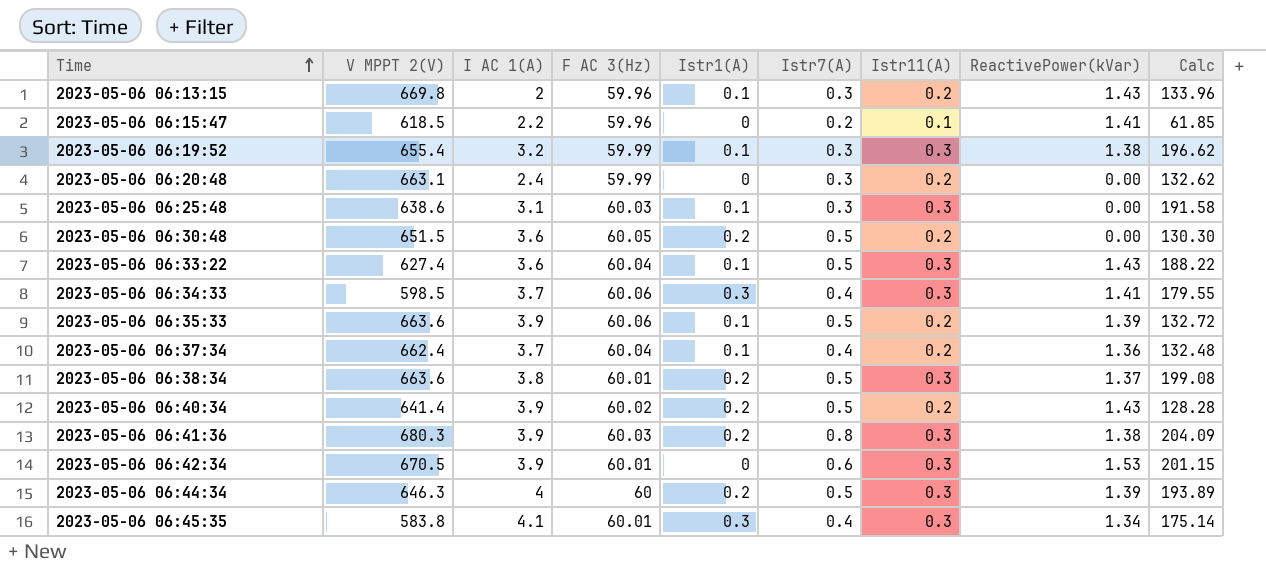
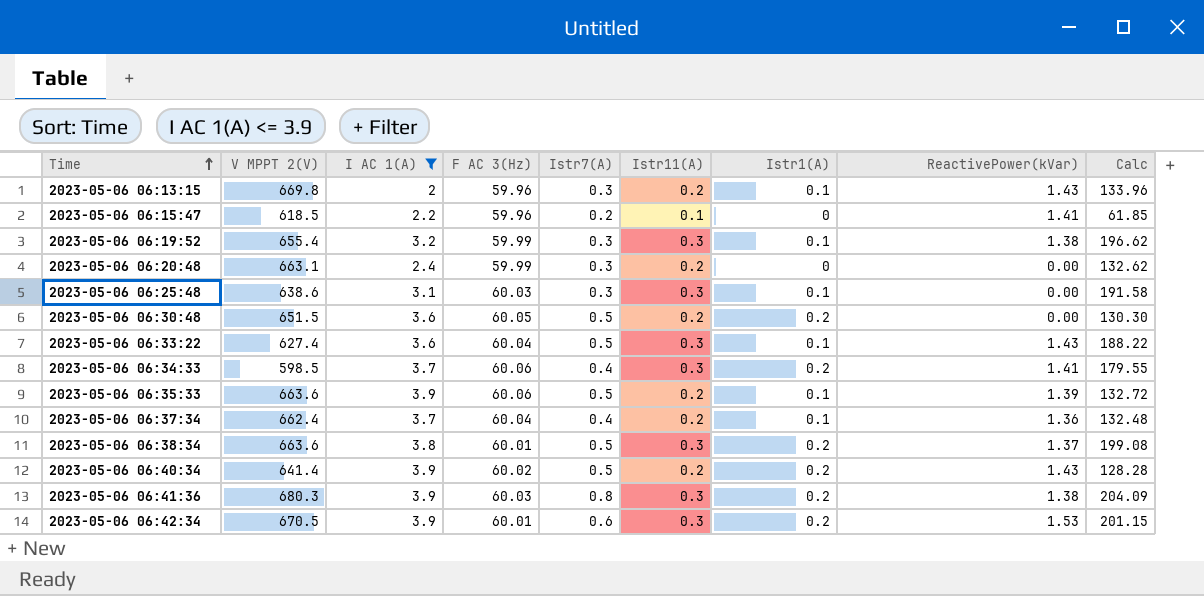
filter: none -> I AC 1(A) <= 3.9
column Istr1(A) | position: 5 -> 7
2023-05-06 06:34:33 | Istr1(A): 0.3 -> 0.2
2023-05-06 06:42:34 | Istr1(A): 0 -> 0.2

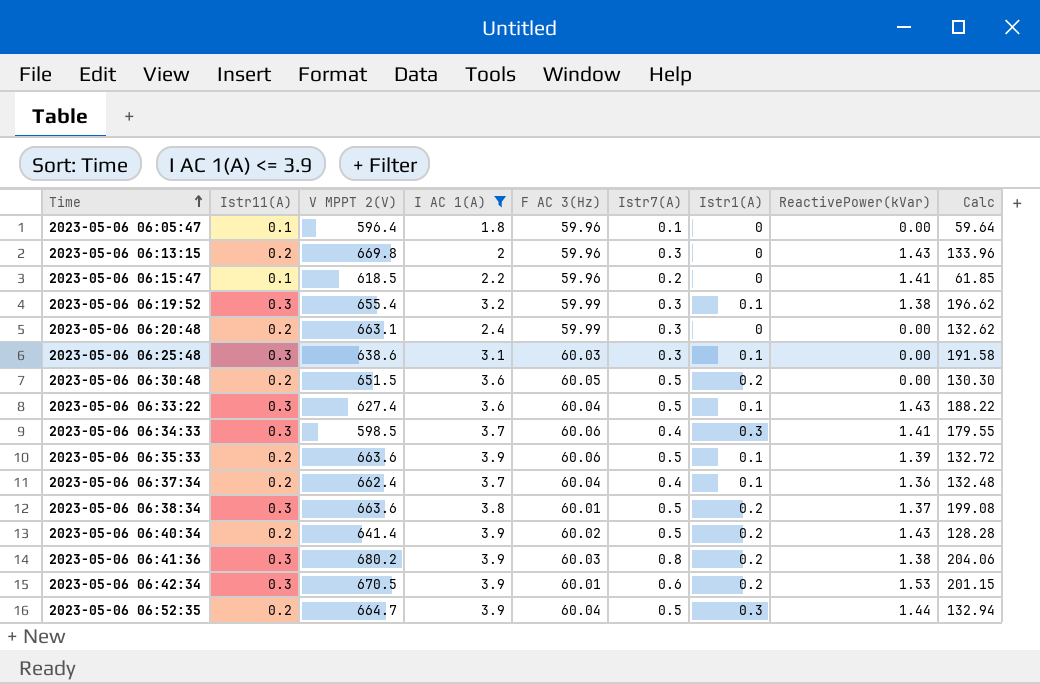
column Istr11(A) | position: 6 -> 2
row 2023-05-06 06:05:47: none -> 0.1 | 596.4 | 1.8 | 59.96 | 0.1 | 0 | 0.00 | 59.64
2023-05-06 06:13:15 | Istr1(A): 0.1 -> 0
2023-05-06 06:34:33 | Istr1(A): 0.2 -> 0.3
2023-05-06 06:41:36 | V MPPT 2(V): 680.3 -> 680.2
2023-05-06 06:41:36 | Calc: 204.09 -> 204.06
row 2023-05-06 06:52:35: none -> 0.2 | 664.7 | 3.9 | 60.04 | 0.5 | 0.3 | 1.44 | 132.94

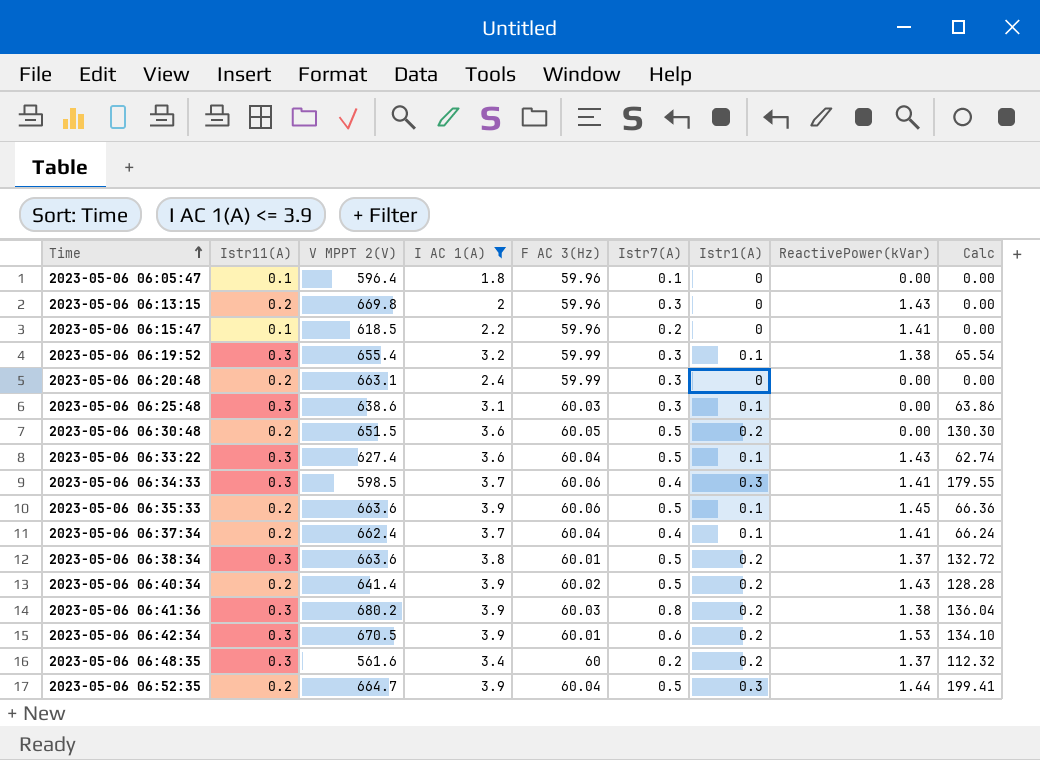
column Calc | formula: [Istr11(A)] * [V MPPT 2(V)] -> [V MPPT 2(V)] * [Istr1(A)]
2023-05-06 06:35:33 | ReactivePower(kVar): 1.39 -> 1.45
2023-05-06 06:37:34 | ReactivePower(kVar): 1.36 -> 1.41
row 2023-05-06 06:48:35: none -> 0.3 | 561.6 | 3.4 | 60 | 0.2 | 0.2 | 1.37 | 112.32

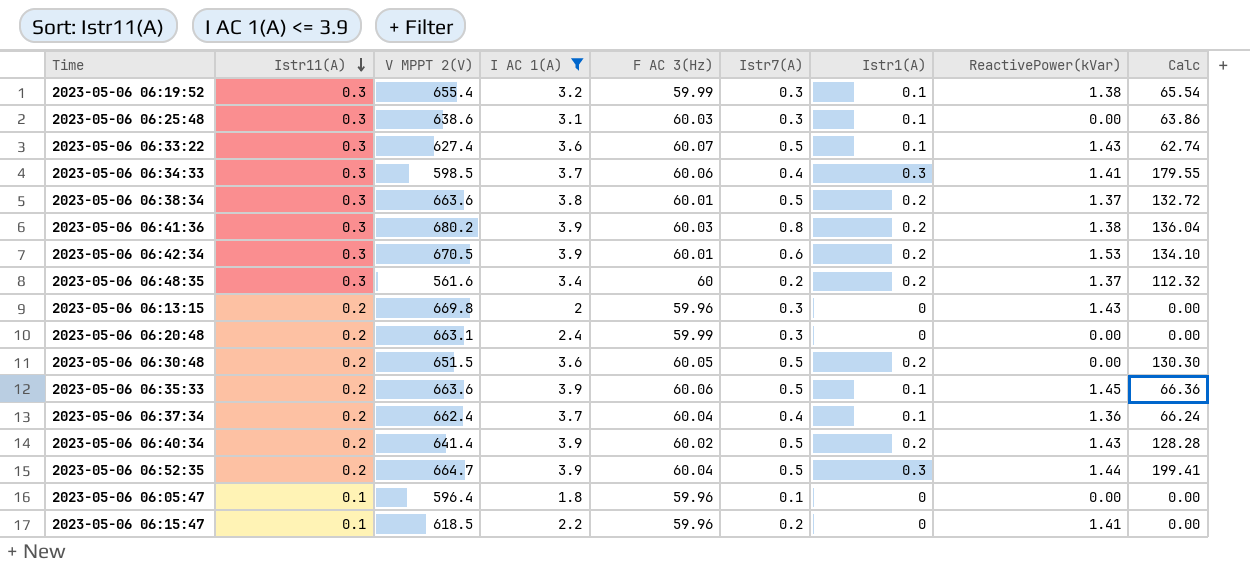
row order: Time ascending -> Istr11(A) descending
2023-05-06 06:33:22 | F AC 3(Hz): 60.04 -> 60.07
2023-05-06 06:37:34 | ReactivePower(kVar): 1.41 -> 1.36

